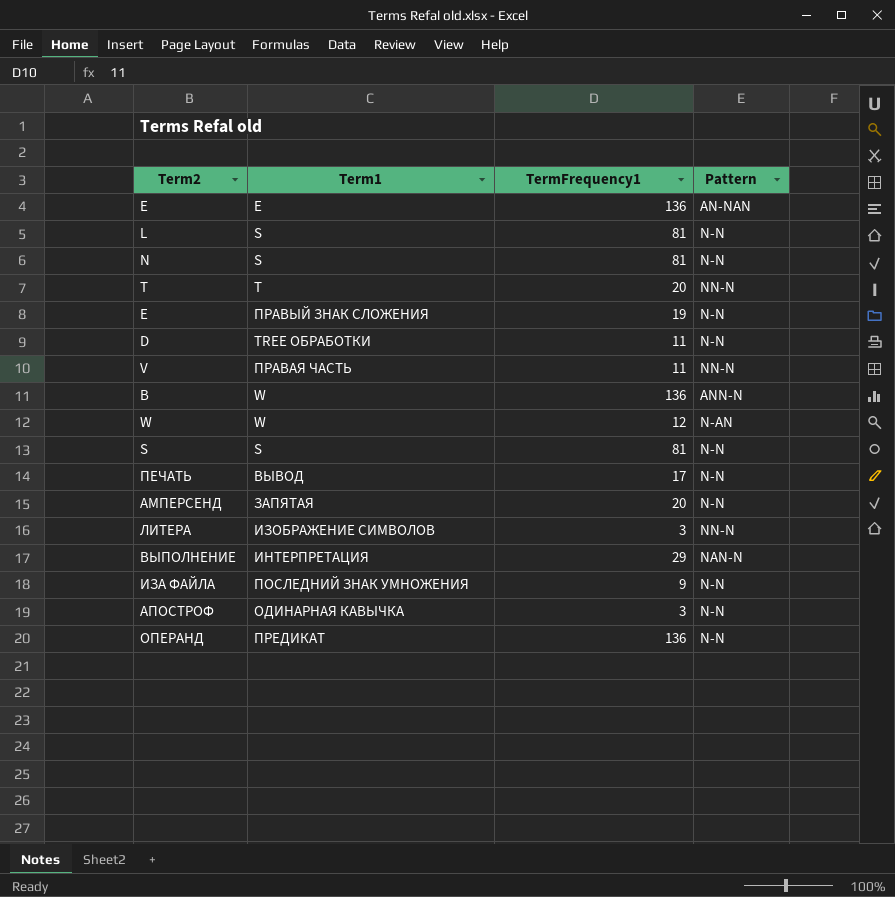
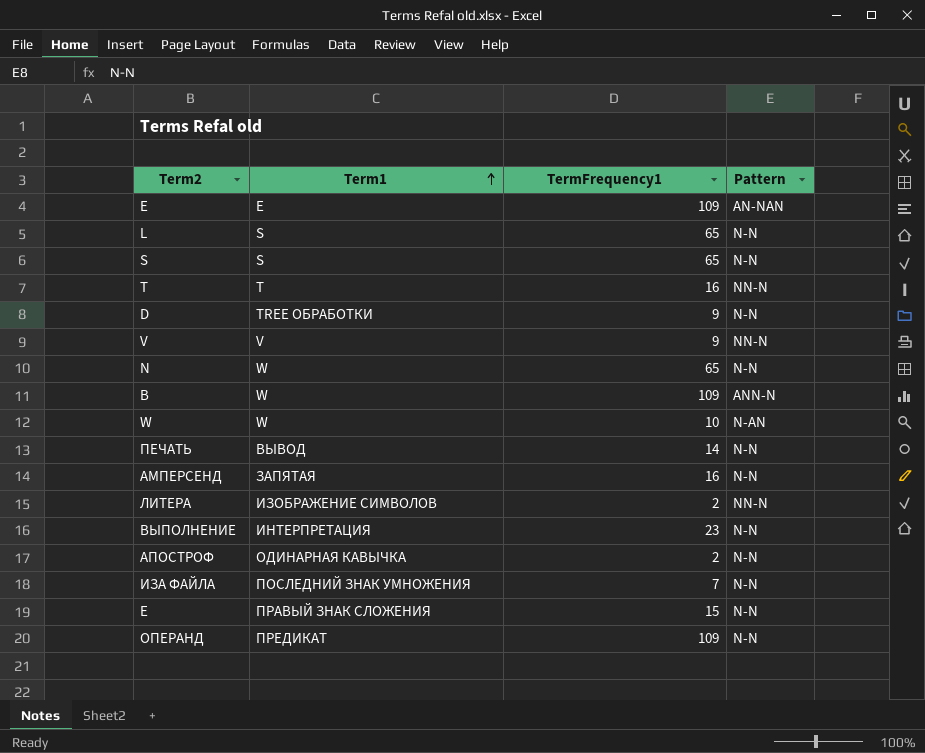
row order: none -> Term1 ascending
E | TermFrequency1: 136 -> 109
L | TermFrequency1: 81 -> 65
S | TermFrequency1: 81 -> 65
T | TermFrequency1: 20 -> 16
D | TermFrequency1: 11 -> 9
V | Term1: ПРАВАЯ ЧАСТЬ -> V
V | TermFrequency1: 11 -> 9
N | Term1: S -> W
N | TermFrequency1: 81 -> 65
B | TermFrequency1: 136 -> 109
W | TermFrequency1: 12 -> 10
ПЕЧАТЬ | TermFrequency1: 17 -> 14
АМПЕРСЕНД | TermFrequency1: 20 -> 16
ЛИТЕРА | TermFrequency1: 3 -> 2
ВЫПОЛНЕНИЕ | TermFrequency1: 29 -> 23
ВЫПОЛНЕНИЕ | Pattern: NAN-N -> N-N
АПОСТРОФ | TermFrequency1: 3 -> 2
ИЗА ФАЙЛА | TermFrequency1: 9 -> 7
Е | TermFrequency1: 19 -> 15
ОПЕРАНД | TermFrequency1: 136 -> 109

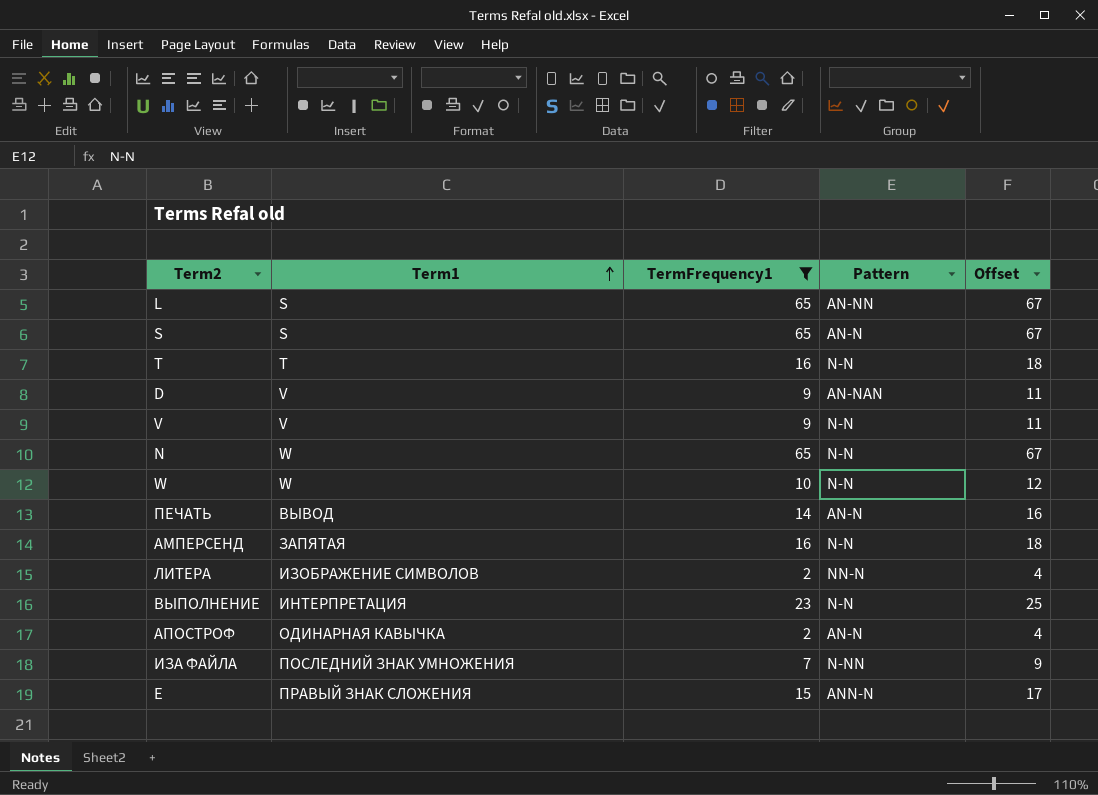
filter: none -> TermFrequency1 != 109
column Offset | formula: none -> [TermFrequency1] + 2
L | Pattern: N-N -> AN-NN
S | Pattern: N-N -> AN-N
T | Pattern: NN-N -> N-N
D | Term1: TREE ОБРАБОТКИ -> V
D | Pattern: N-N -> AN-NAN
V | Pattern: NN-N -> N-N
W | Pattern: N-AN -> N-N
ПЕЧАТЬ | Pattern: N-N -> AN-N
АПОСТРОФ | Pattern: N-N -> AN-N
ИЗА ФАЙЛА | Pattern: N-N -> N-NN
Е | Pattern: N-N -> ANN-N

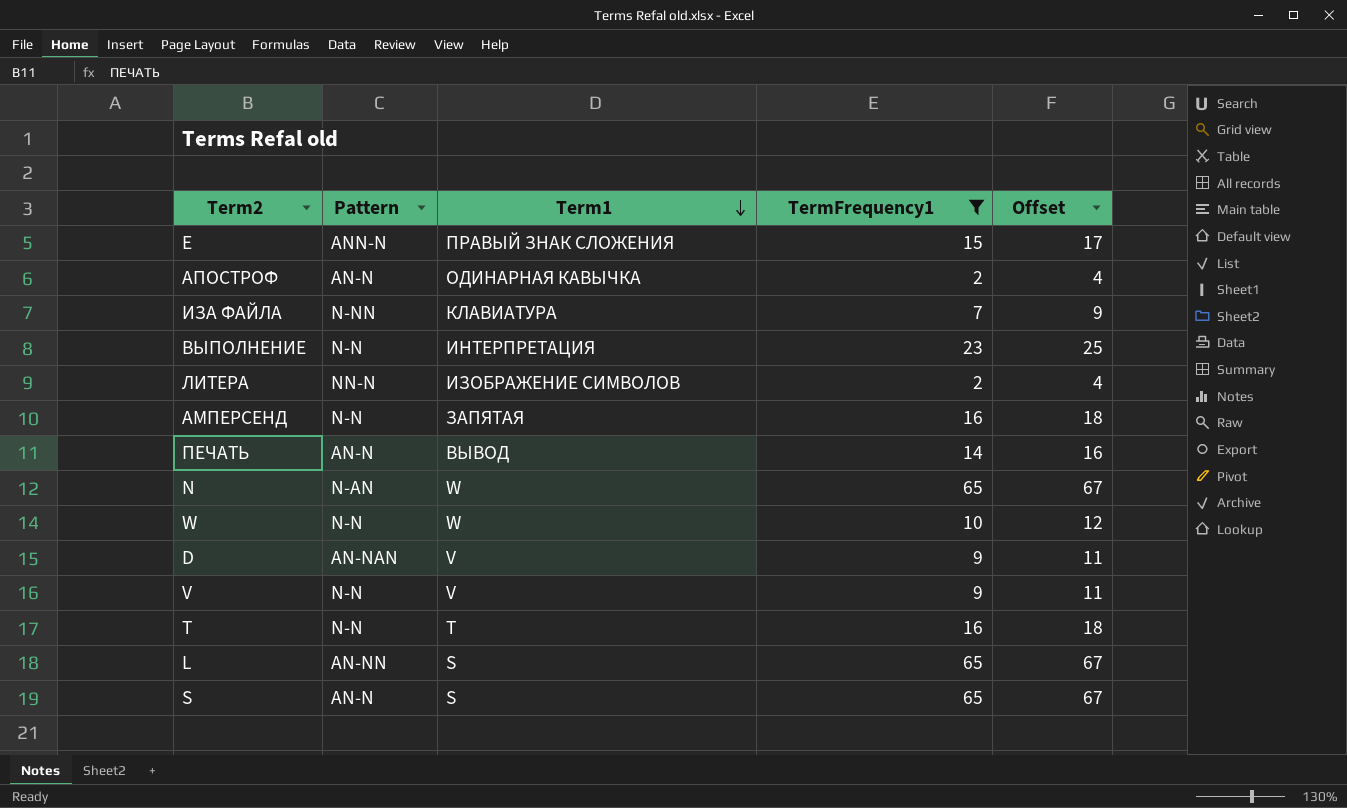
row order: Term1 ascending -> Term1 descending
column Pattern | position: 4 -> 2
ИЗА ФАЙЛА | Term1: ПОСЛЕДНИЙ ЗНАК УМНОЖЕНИЯ -> КЛАВИАТУРА
N | Pattern: N-N -> N-AN

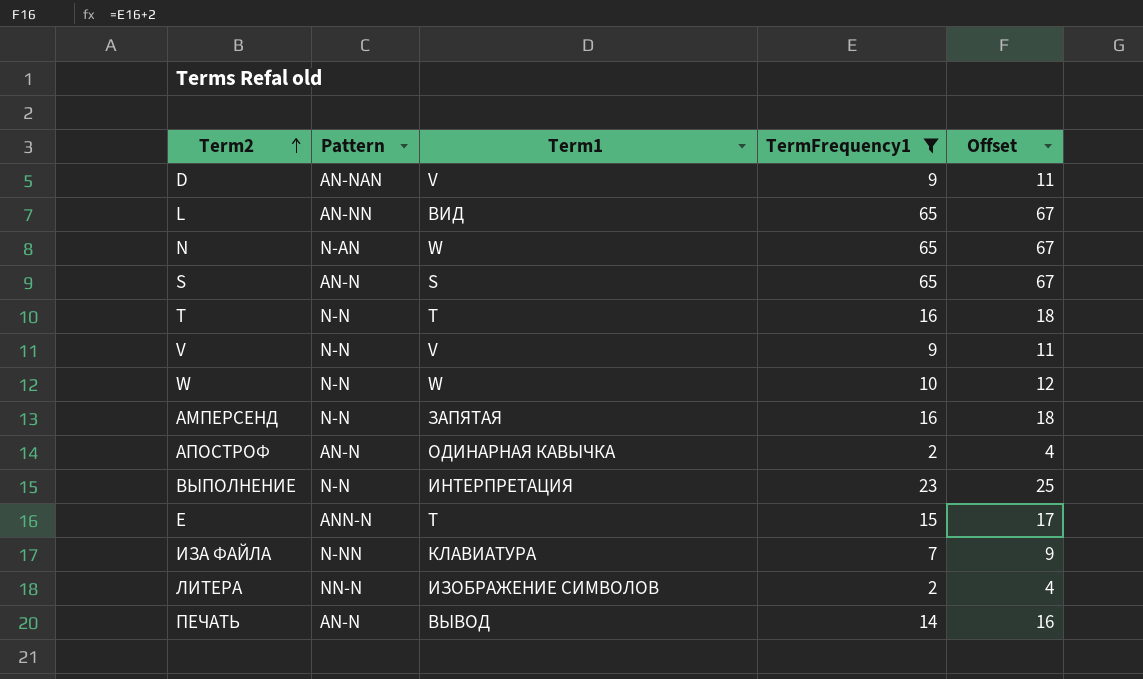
row order: Term1 descending -> Term2 ascending
L | Term1: S -> ВИД
Е | Term1: ПРАВЫЙ ЗНАК СЛОЖЕНИЯ -> T

